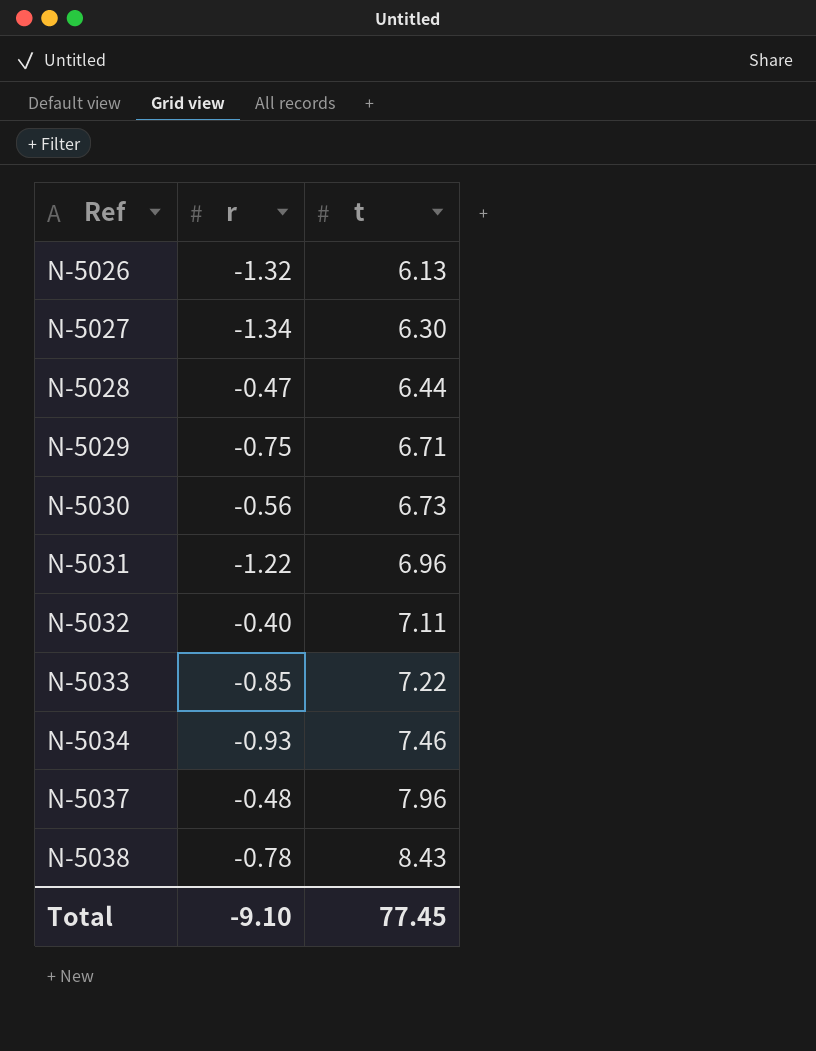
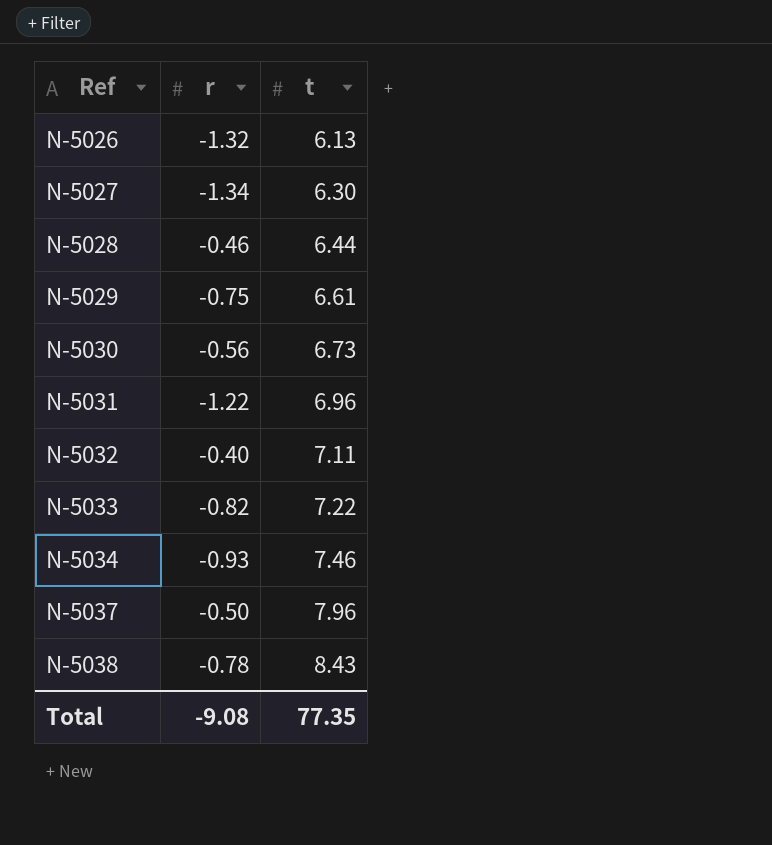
N-5028 | r: -0.47 -> -0.46
N-5029 | t: 6.71 -> 6.61
N-5033 | r: -0.85 -> -0.82
N-5037 | r: -0.48 -> -0.50
Total | r: -9.10 -> -9.08
Total | t: 77.45 -> 77.35

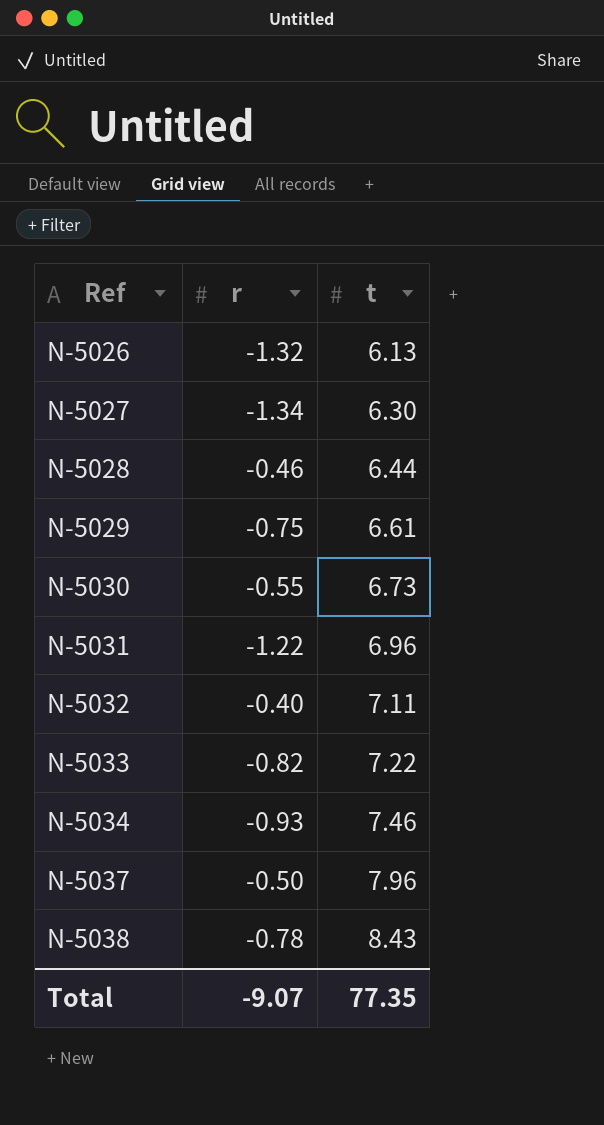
N-5030 | r: -0.56 -> -0.55
Total | r: -9.08 -> -9.07

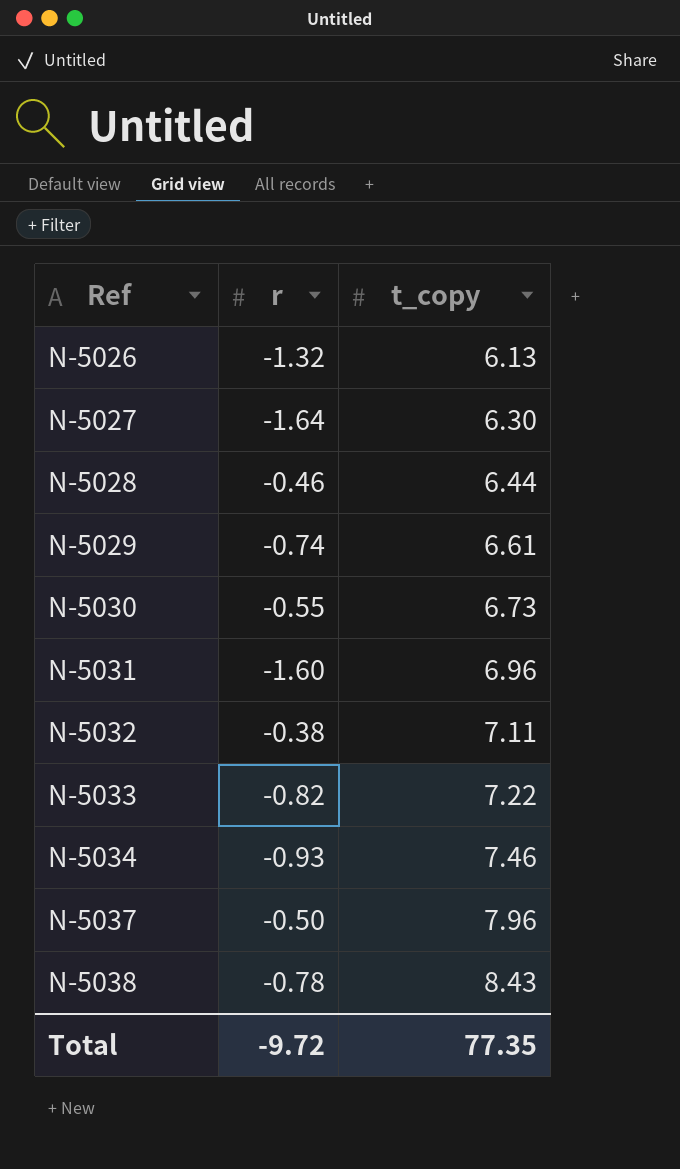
column name: t -> t_copy
N-5027 | r: -1.34 -> -1.64
N-5029 | r: -0.75 -> -0.74
N-5031 | r: -1.22 -> -1.60
N-5032 | r: -0.40 -> -0.38
Total | r: -9.07 -> -9.72

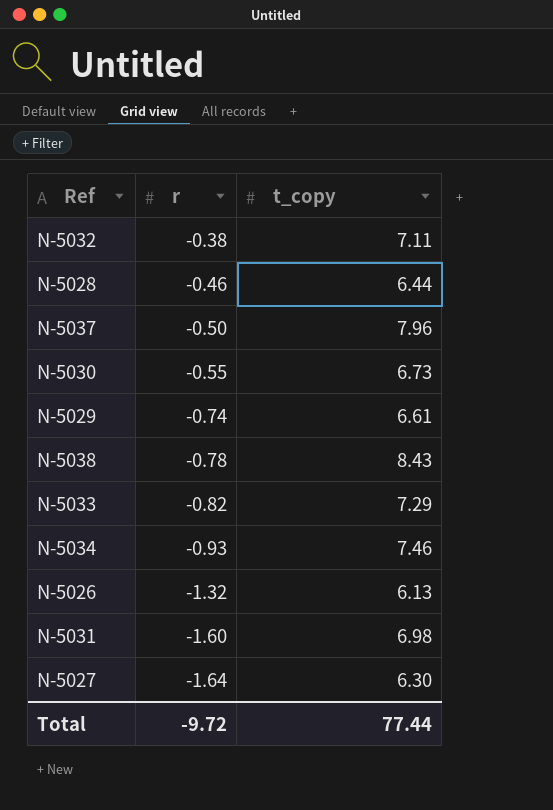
row order: Ref ascending -> r descending
N-5033 | t_copy: 7.22 -> 7.29
N-5031 | t_copy: 6.96 -> 6.98
Total | t_copy: 77.35 -> 77.44

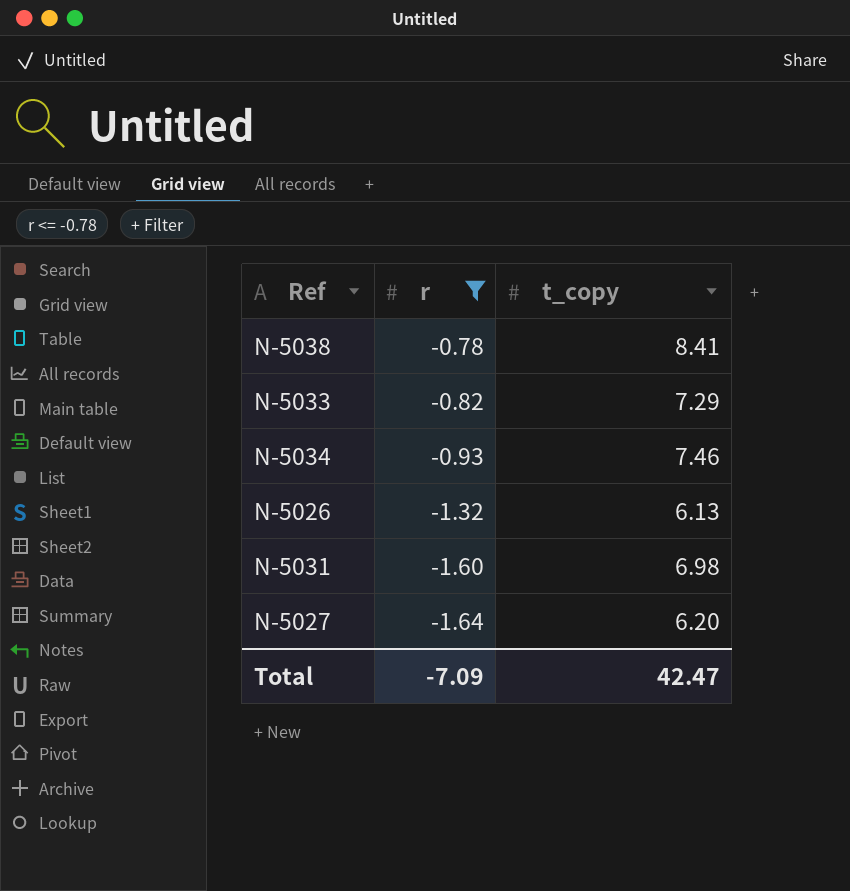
filter: none -> r <= -0.78
N-5038 | t_copy: 8.43 -> 8.41
N-5027 | t_copy: 6.30 -> 6.20
Total | r: -9.72 -> -7.09
Total | t_copy: 77.44 -> 42.47

